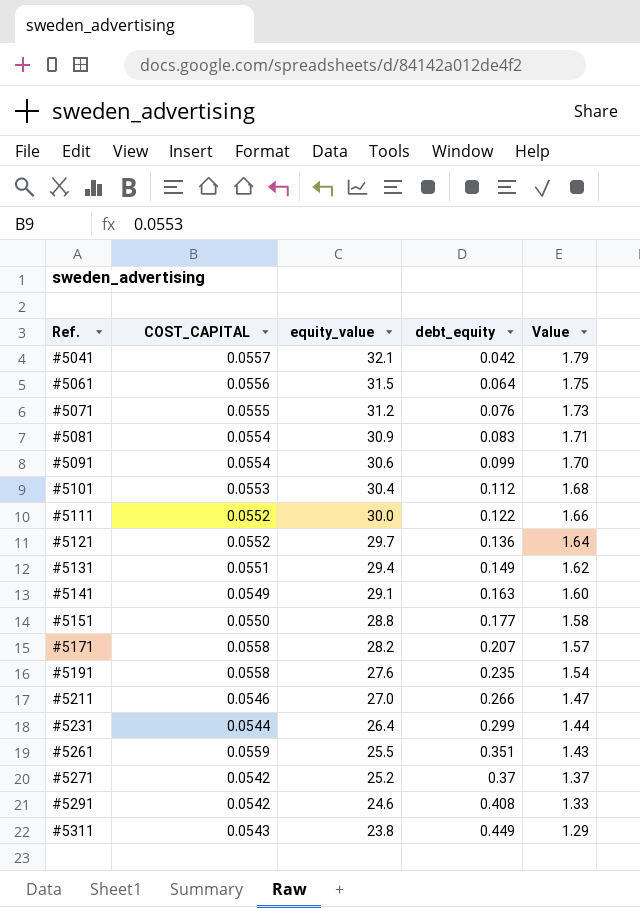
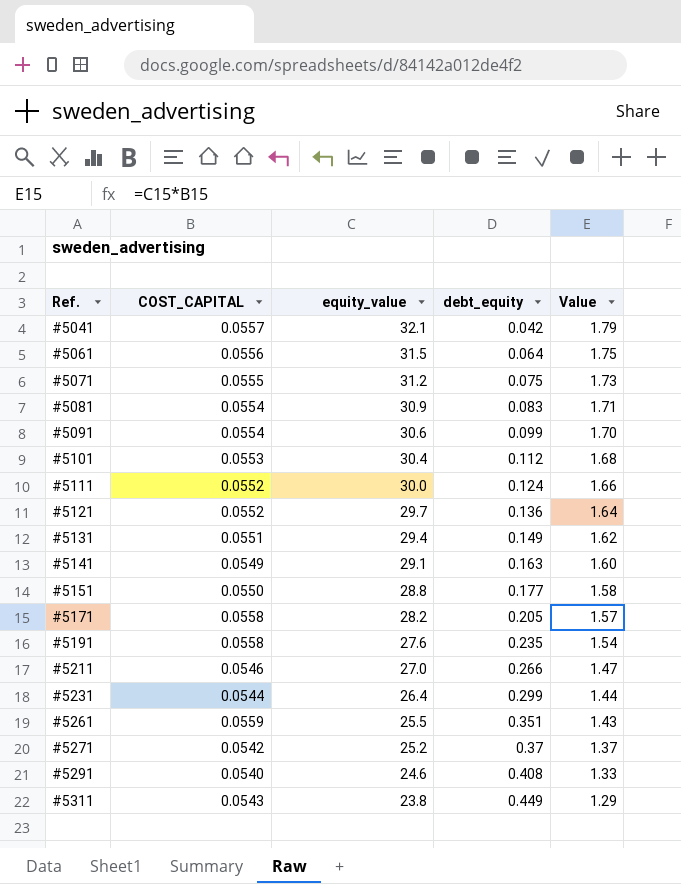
#5071 | debt_equity: 0.076 -> 0.075
#5111 | debt_equity: 0.122 -> 0.124
#5171 | debt_equity: 0.207 -> 0.205
#5291 | COST_CAPITAL: 0.0542 -> 0.0540

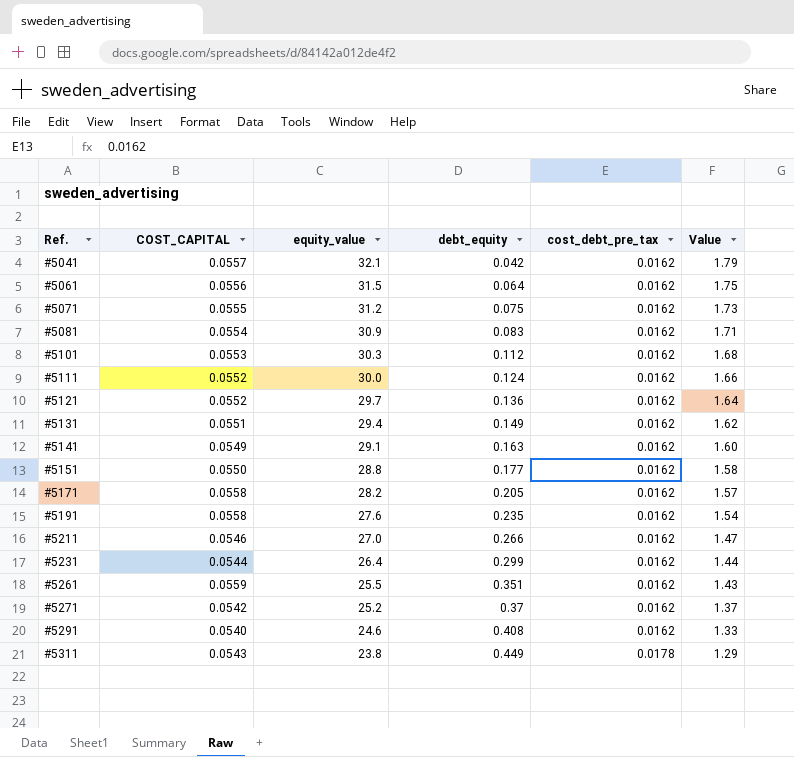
column cost_debt_pre_tax | position: none -> 5
row #5091: 0.0554 | 30.6 | 0.099 | 1.70 -> none
#5101 | equity_value: 30.4 -> 30.3

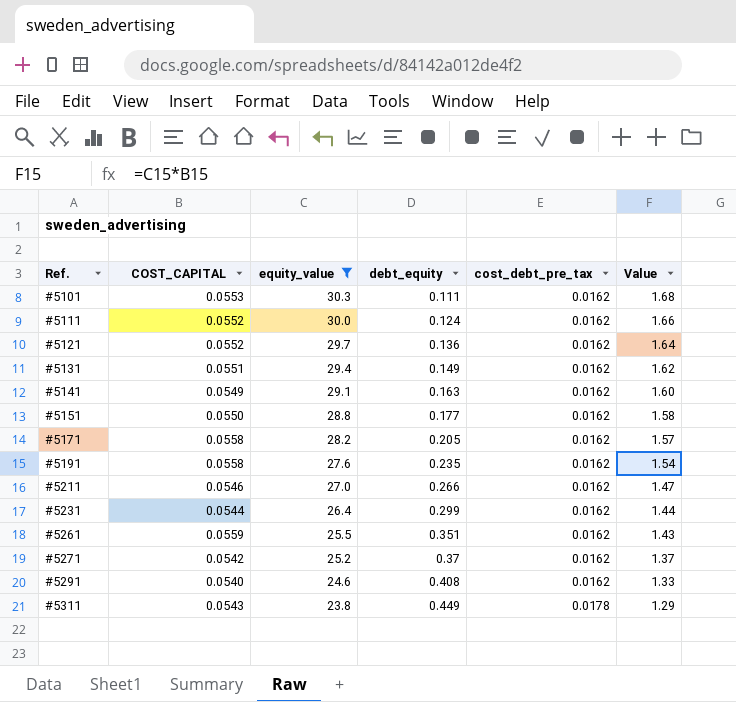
filter: none -> equity_value <= 30.3
#5101 | debt_equity: 0.112 -> 0.111

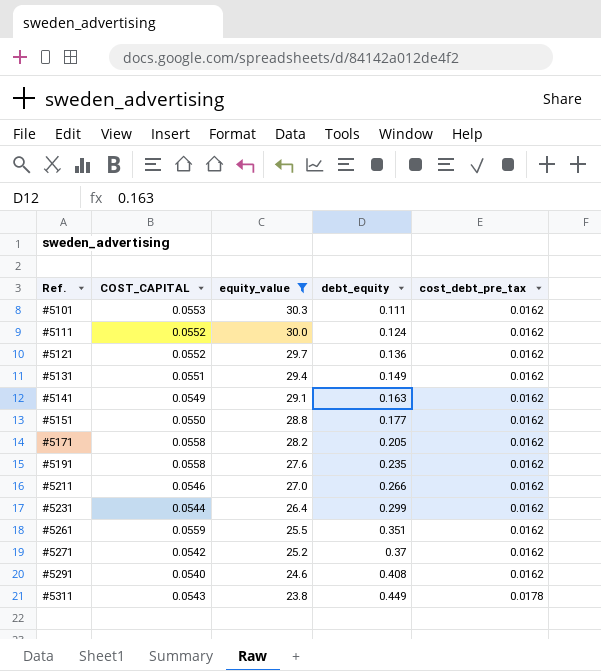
column Value | formula: [COST_CAPITAL] * [equity_value] -> none

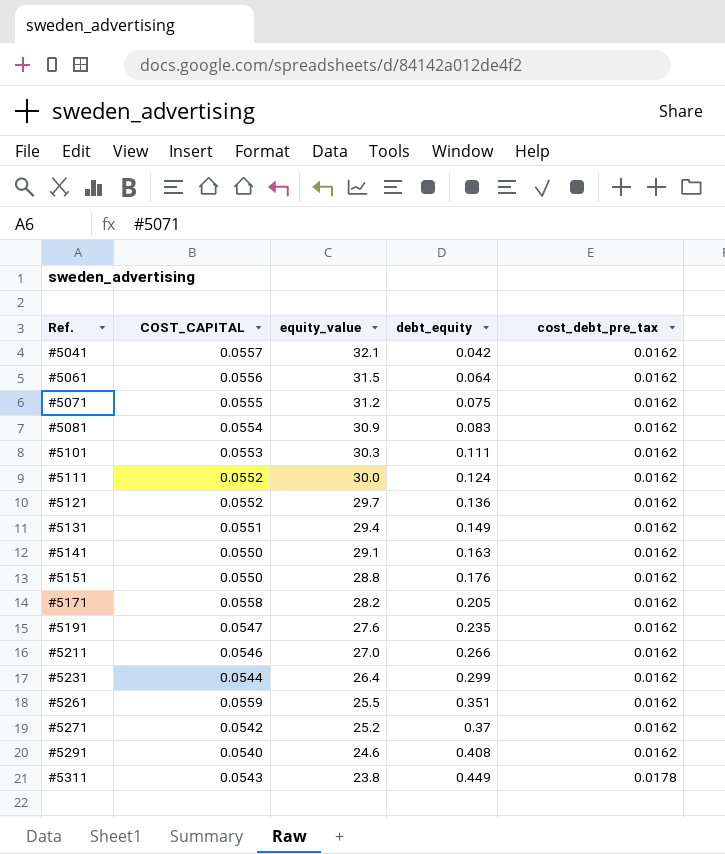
filter: equity_value <= 30.3 -> none
#5141 | COST_CAPITAL: 0.0549 -> 0.0550
#5151 | debt_equity: 0.177 -> 0.176
#5191 | COST_CAPITAL: 0.0558 -> 0.0547

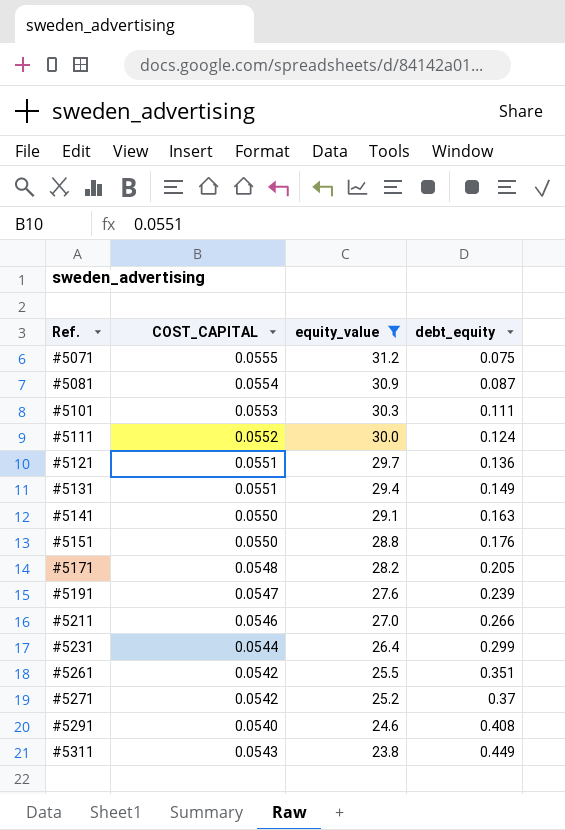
filter: none -> equity_value <= 31.2
column cost_debt_pre_tax | position: 5 -> none
#5081 | debt_equity: 0.083 -> 0.087
#5121 | COST_CAPITAL: 0.0552 -> 0.0551
#5171 | COST_CAPITAL: 0.0558 -> 0.0548
#5191 | debt_equity: 0.235 -> 0.239
#5261 | COST_CAPITAL: 0.0559 -> 0.0542

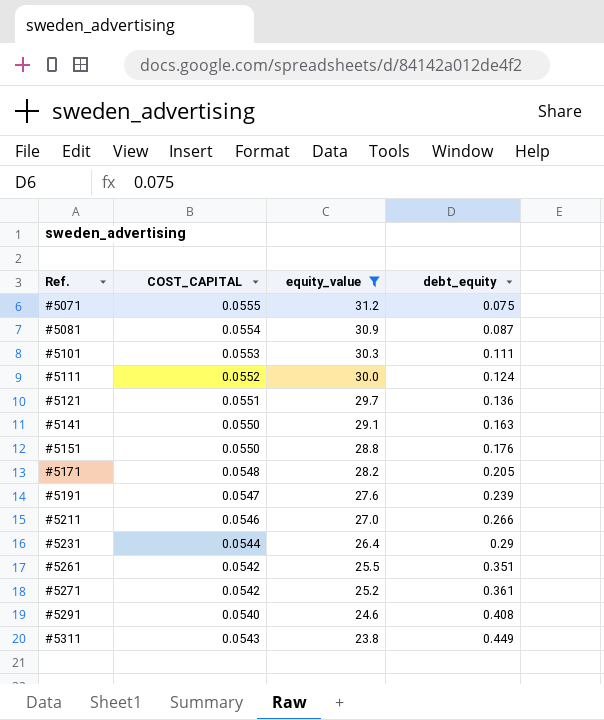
row #5131: 0.0551 | 29.4 | 0.149 -> none
#5231 | debt_equity: 0.299 -> 0.29
#5271 | debt_equity: 0.37 -> 0.361

